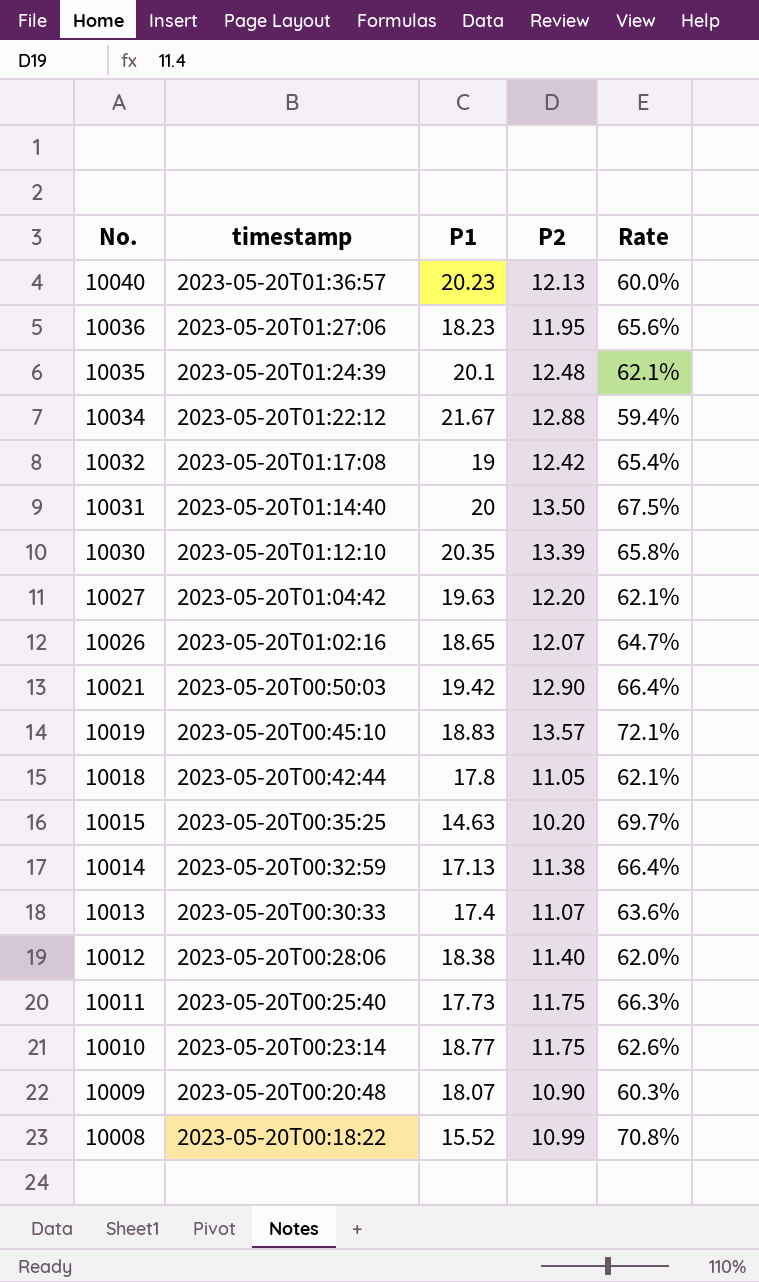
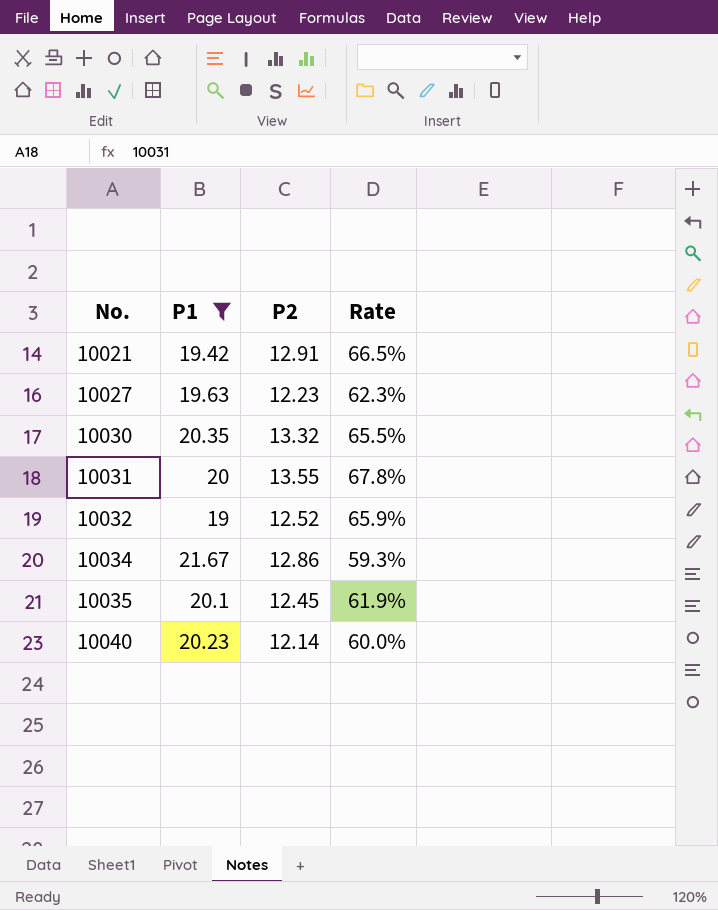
filter: none -> P1 >= 19
row order: No. descending -> No. ascending
column timestamp | position: 2 -> none
10021 | P2: 12.90 -> 12.91
10021 | Rate: 66.4% -> 66.5%
10027 | P2: 12.20 -> 12.23
10027 | Rate: 62.1% -> 62.3%
10030 | P2: 13.39 -> 13.32
10030 | Rate: 65.8% -> 65.5%
10031 | P2: 13.50 -> 13.55
10031 | Rate: 67.5% -> 67.8%
10032 | P2: 12.42 -> 12.52
10032 | Rate: 65.4% -> 65.9%
10034 | P2: 12.88 -> 12.86
10034 | Rate: 59.4% -> 59.3%
10035 | P2: 12.48 -> 12.45
10035 | Rate: 62.1% -> 61.9%
10040 | P2: 12.13 -> 12.14

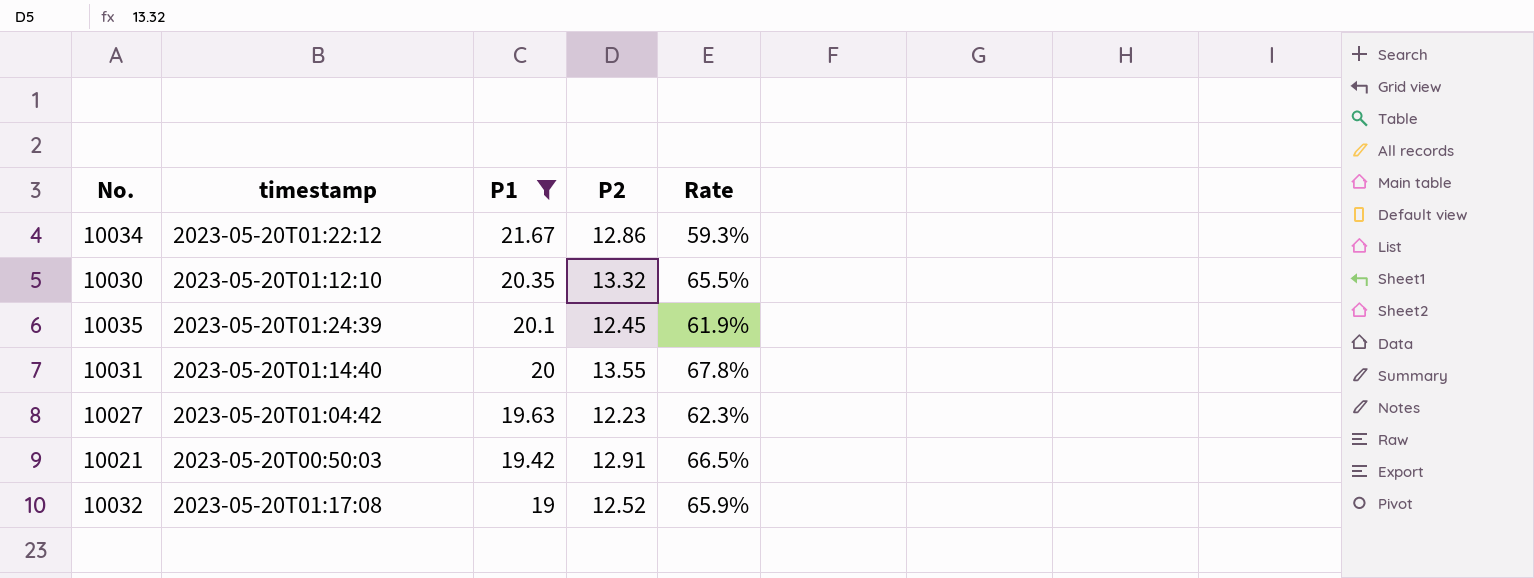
row order: No. ascending -> P1 descending
column timestamp | position: none -> 2
row 10040: 20.23 | 12.14 | 60.0% -> none

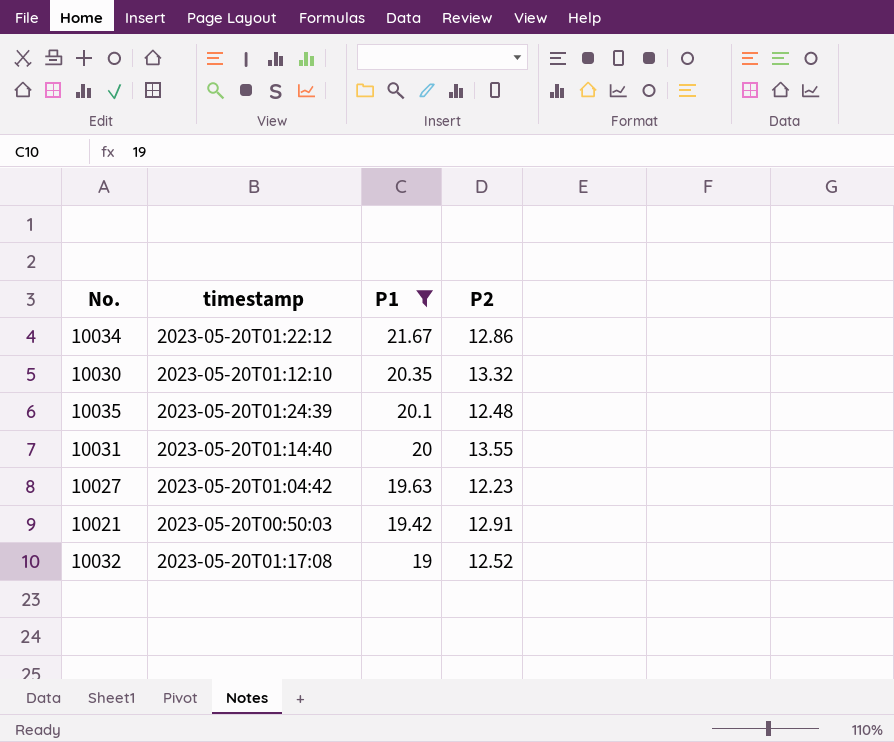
column Rate | formula: [P2] / [P1] -> none
10035 | P2: 12.45 -> 12.48

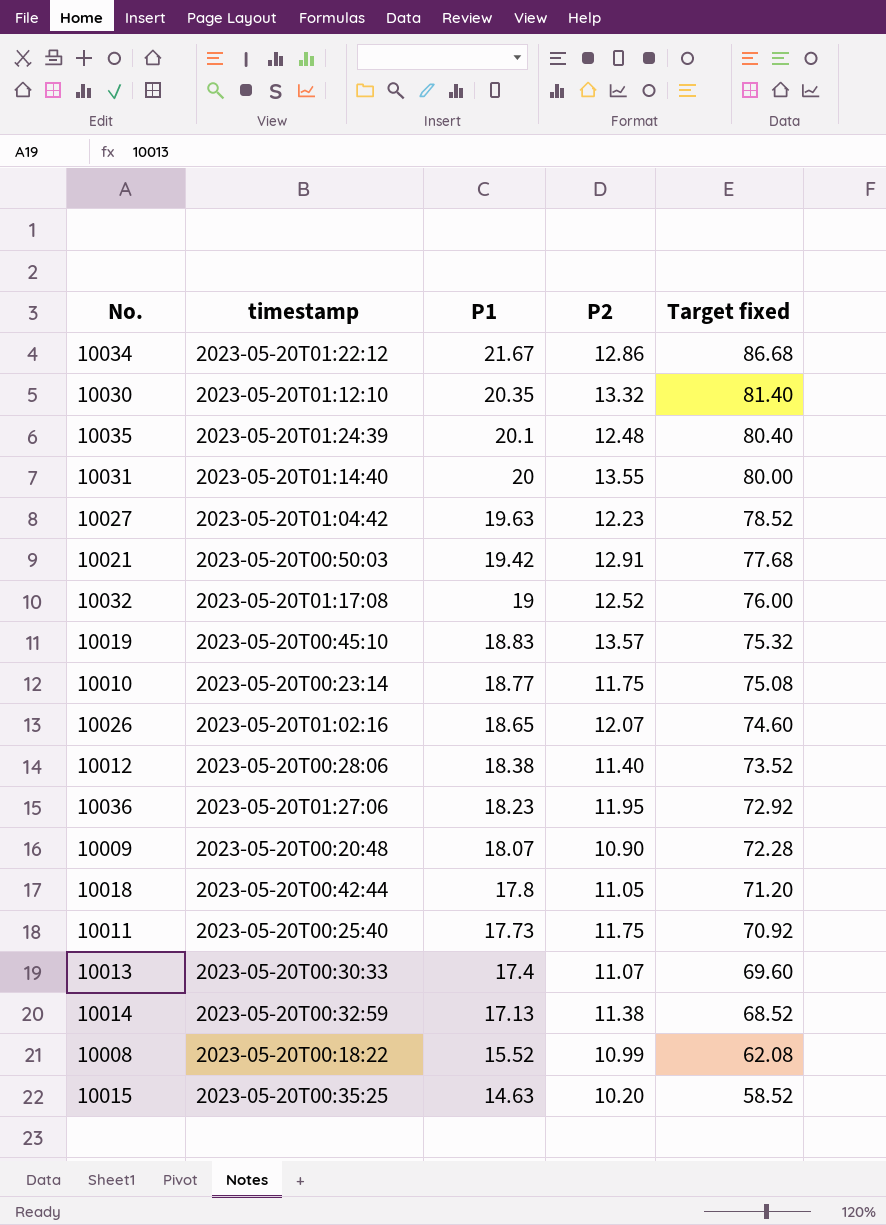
filter: P1 >= 19 -> none
column Target fixed | formula: none -> [P1] * 4

